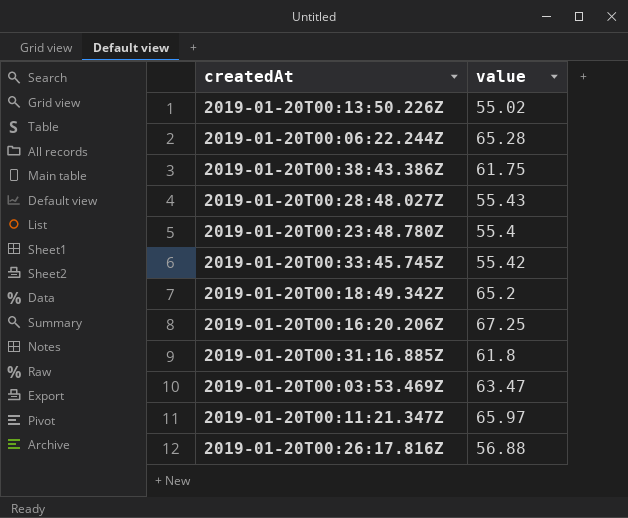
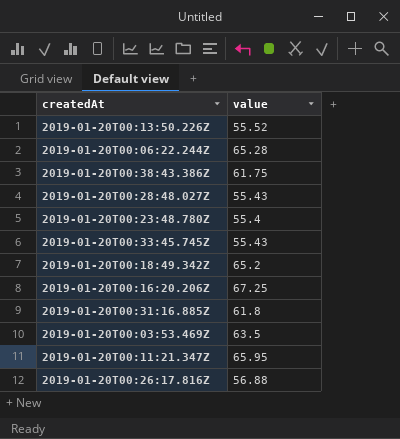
2019-01-20T00:13:50.226Z | value: 55.02 -> 55.52
2019-01-20T00:33:45.745Z | value: 55.42 -> 55.43
2019-01-20T00:03:53.469Z | value: 63.47 -> 63.5
2019-01-20T00:11:21.347Z | value: 65.97 -> 65.95

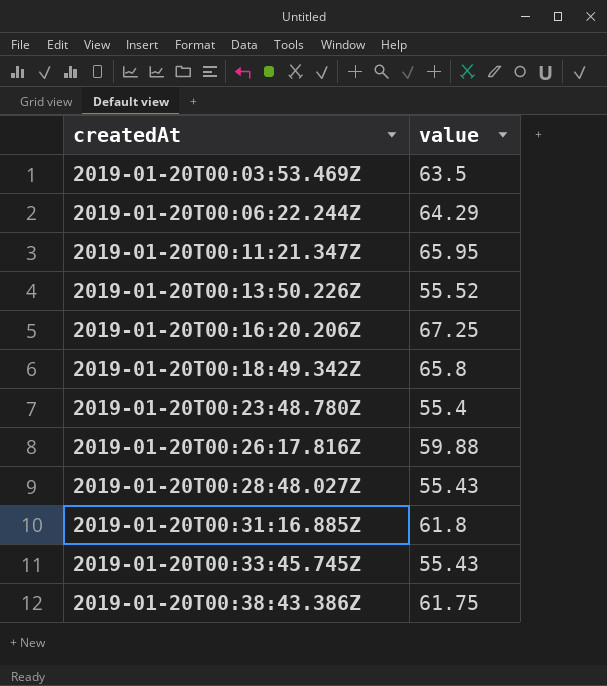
row order: none -> createdAt ascending
2019-01-20T00:06:22.244Z | value: 65.28 -> 64.29
2019-01-20T00:18:49.342Z | value: 65.2 -> 65.8
2019-01-20T00:26:17.816Z | value: 56.88 -> 59.88

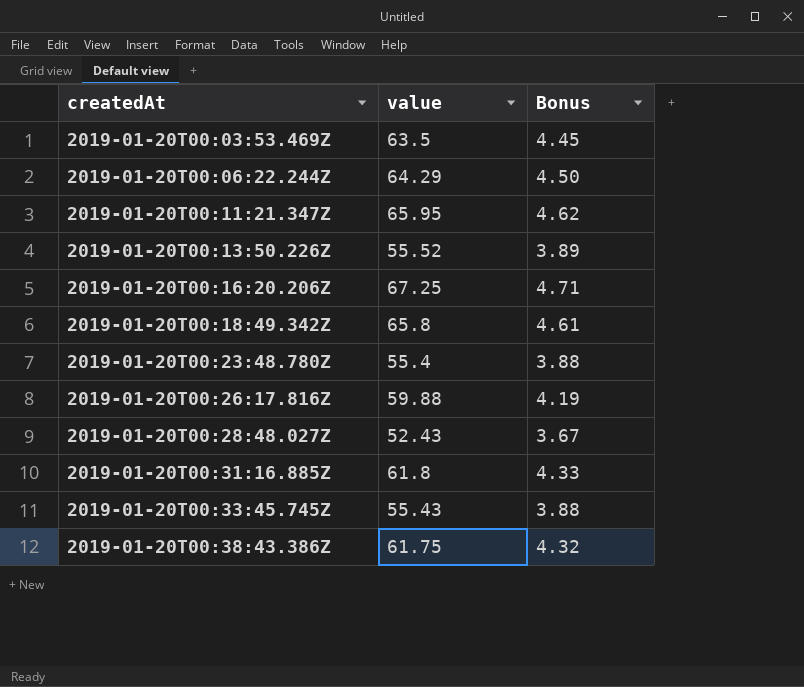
column Bonus | formula: none -> [value] * 0.07
2019-01-20T00:28:48.027Z | value: 55.43 -> 52.43

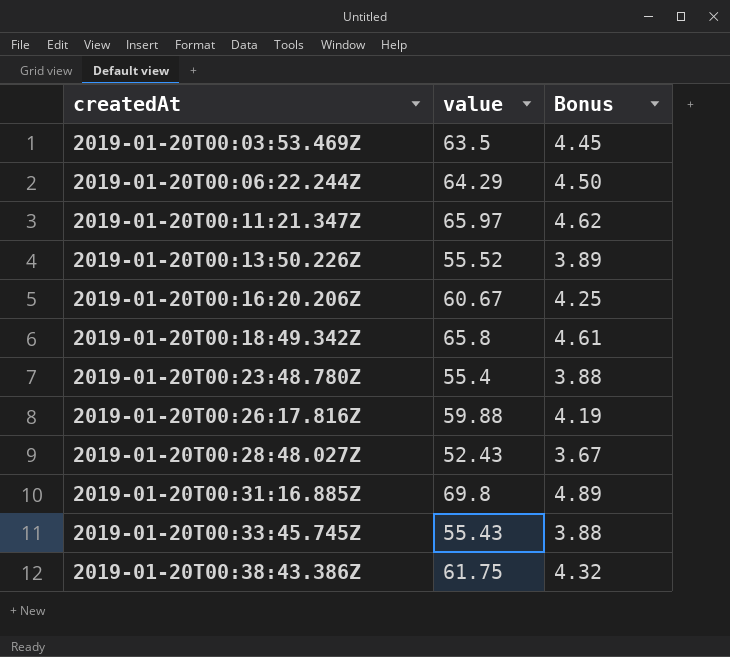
2019-01-20T00:11:21.347Z | value: 65.95 -> 65.97
2019-01-20T00:16:20.206Z | value: 67.25 -> 60.67
2019-01-20T00:16:20.206Z | Bonus: 4.71 -> 4.25
2019-01-20T00:31:16.885Z | value: 61.8 -> 69.8
2019-01-20T00:31:16.885Z | Bonus: 4.33 -> 4.89

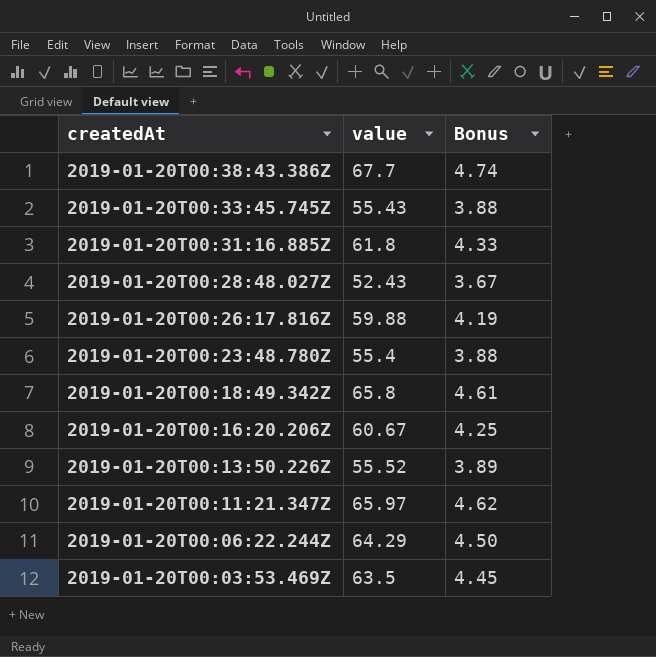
row order: createdAt ascending -> createdAt descending
2019-01-20T00:38:43.386Z | value: 61.75 -> 67.7
2019-01-20T00:38:43.386Z | Bonus: 4.32 -> 4.74
2019-01-20T00:31:16.885Z | value: 69.8 -> 61.8
2019-01-20T00:31:16.885Z | Bonus: 4.89 -> 4.33

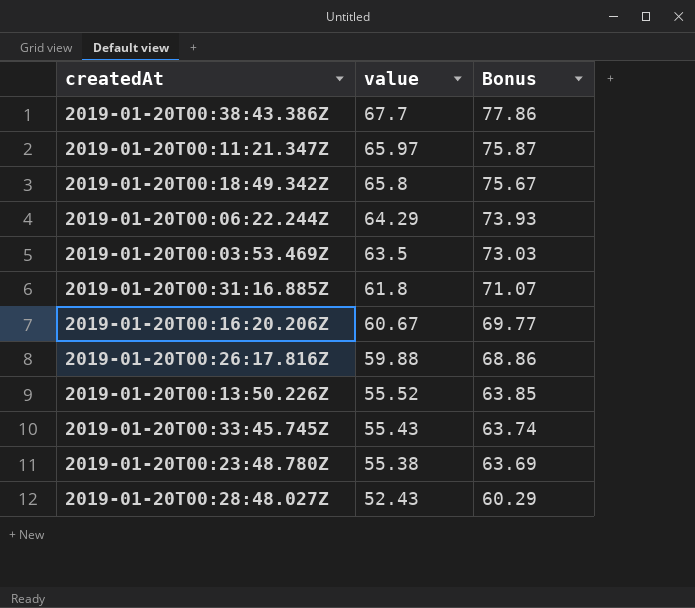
row order: createdAt descending -> value descending
column Bonus | formula: [value] * 0.07 -> [value] * 1.15
2019-01-20T00:23:48.780Z | value: 55.4 -> 55.38

